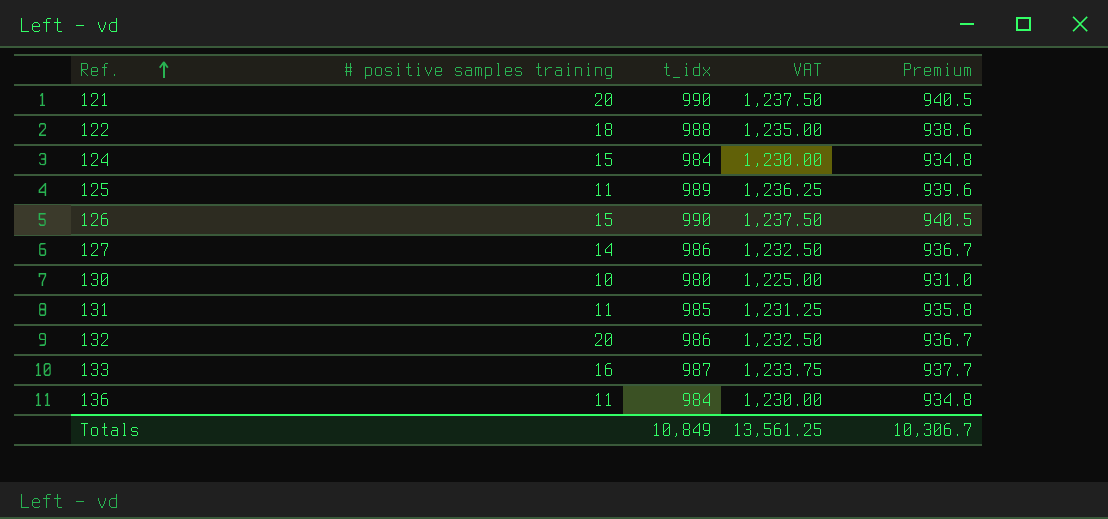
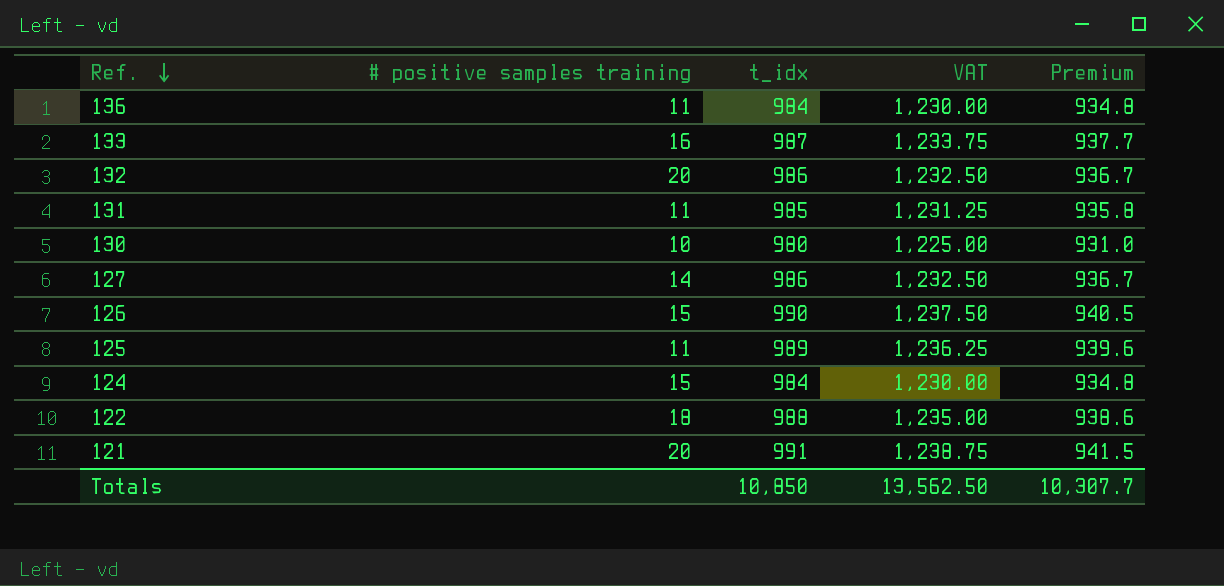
row order: Ref. ascending -> Ref. descending
121 | t_idx: 990 -> 991
121 | VAT: 1,237.50 -> 1,238.75
121 | Premium: 940.5 -> 941.5
Totals | t_idx: 10,849 -> 10,850
Totals | VAT: 13,561.25 -> 13,562.50
Totals | Premium: 10,306.7 -> 10,307.7

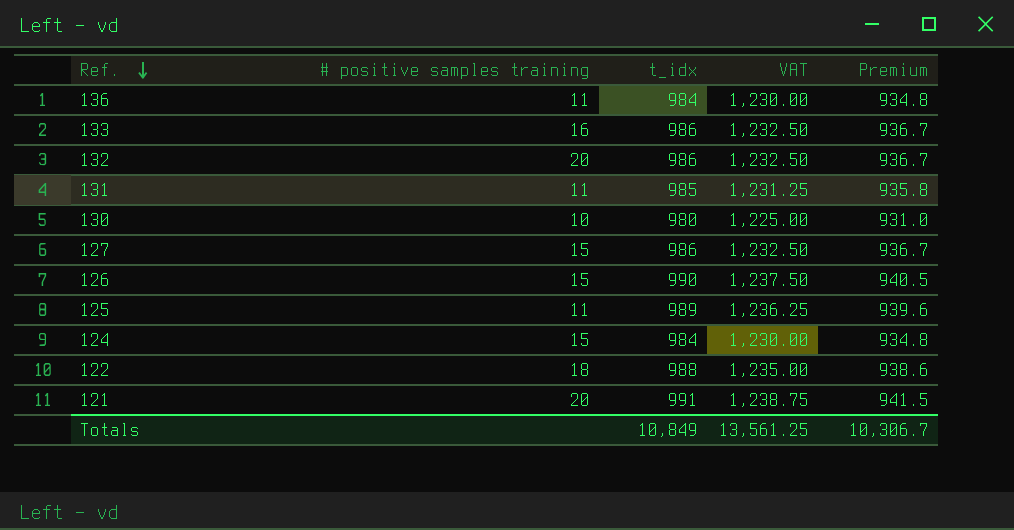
133 | t_idx: 987 -> 986
133 | VAT: 1,233.75 -> 1,232.50
133 | Premium: 937.7 -> 936.7
127 | # positive samples training: 14 -> 15
Totals | t_idx: 10,850 -> 10,849
Totals | VAT: 13,562.50 -> 13,561.25
Totals | Premium: 10,307.7 -> 10,306.7

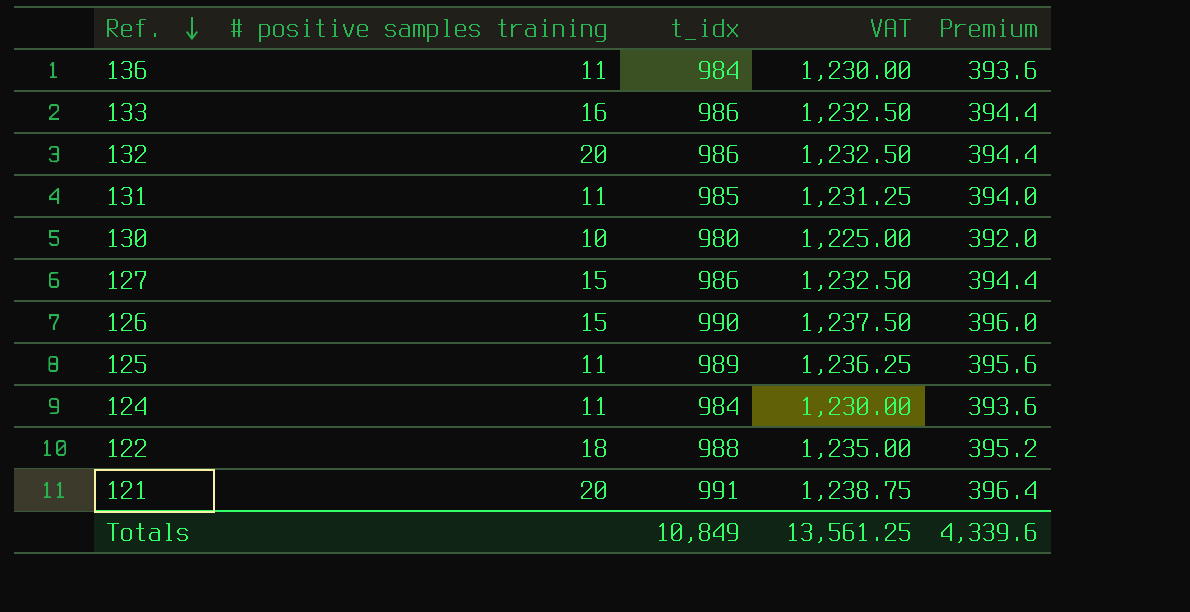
column Premium | formula: [t_idx] * 0.95 -> [t_idx] * 0.4
124 | # positive samples training: 15 -> 11
Totals | Premium: 10,306.7 -> 4,339.6

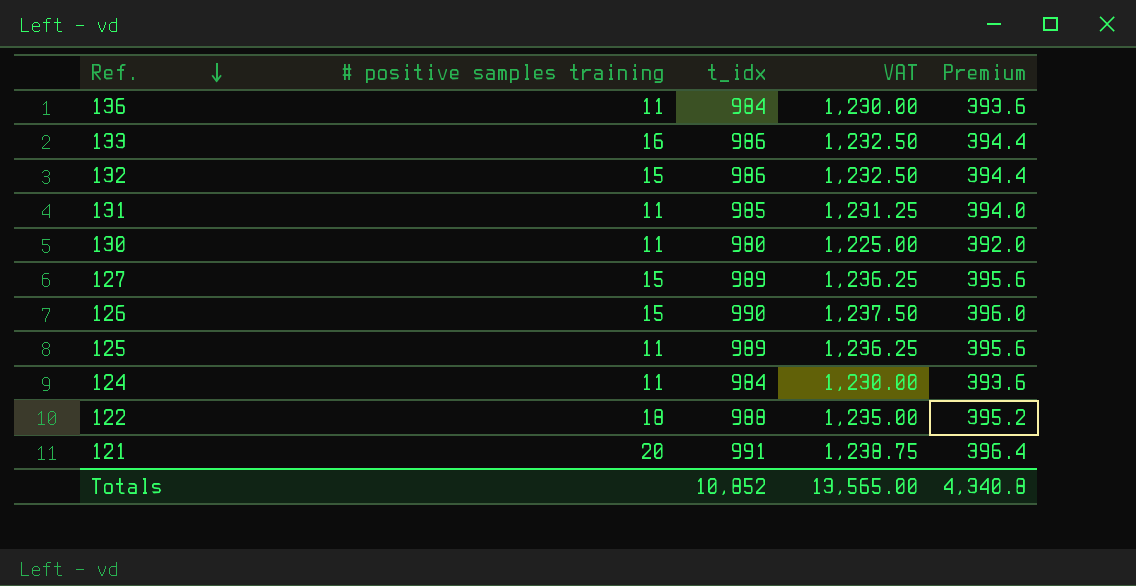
132 | # positive samples training: 20 -> 15
130 | # positive samples training: 10 -> 11
127 | t_idx: 986 -> 989
127 | VAT: 1,232.50 -> 1,236.25
127 | Premium: 394.4 -> 395.6
Totals | t_idx: 10,849 -> 10,852
Totals | VAT: 13,561.25 -> 13,565.00
Totals | Premium: 4,339.6 -> 4,340.8

